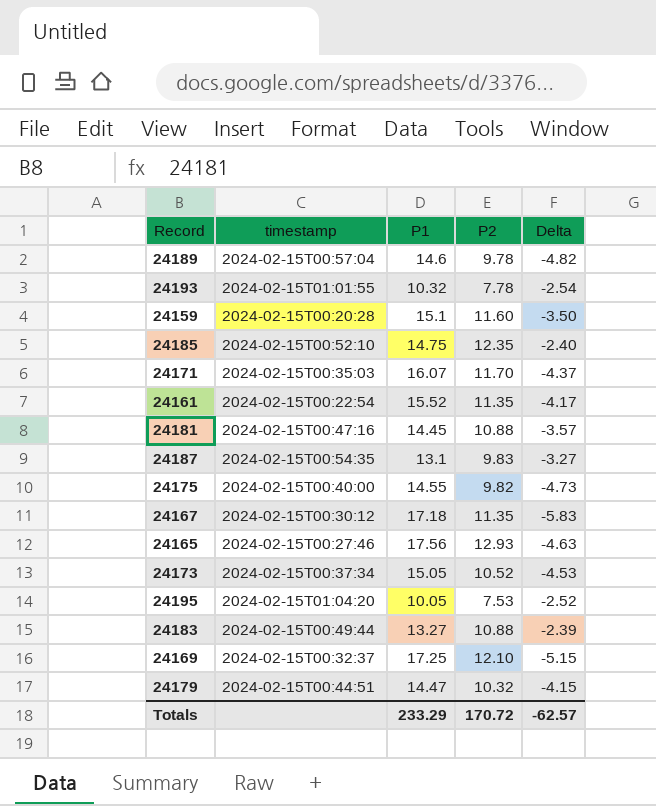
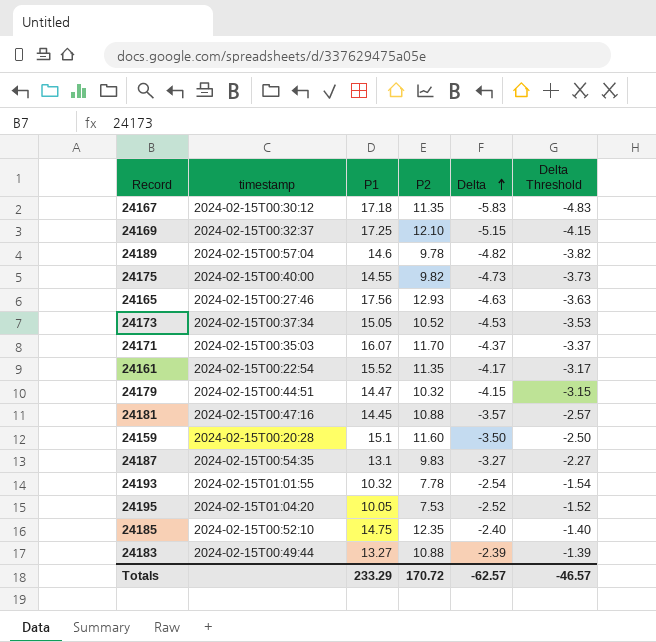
row order: none -> Delta ascending
column Delta Threshold | formula: none -> [Delta] + 1

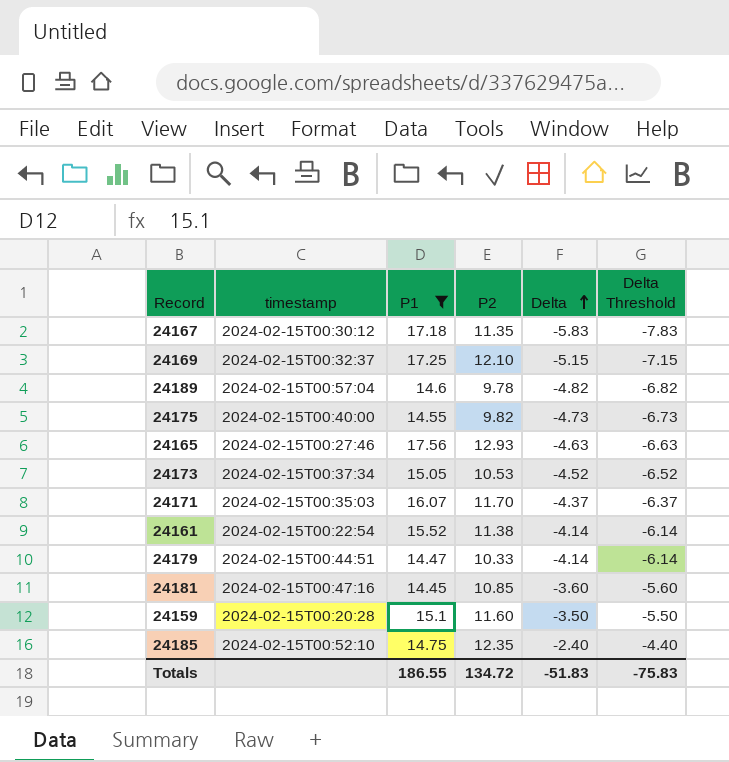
filter: none -> P1 >= 14.45
column Delta Threshold | formula: [Delta] + 1 -> [Delta] - 2
24173 | P2: 10.52 -> 10.53
24173 | Delta: -4.53 -> -4.52
24161 | P2: 11.35 -> 11.38
24161 | Delta: -4.17 -> -4.14
24179 | P2: 10.32 -> 10.33
24179 | Delta: -4.15 -> -4.14
24181 | P2: 10.88 -> 10.85
24181 | Delta: -3.57 -> -3.60
Totals | P1: 233.29 -> 186.55
Totals | P2: 170.72 -> 134.72
Totals | Delta: -62.57 -> -51.83
Totals | Delta Threshold: -46.57 -> -75.83

